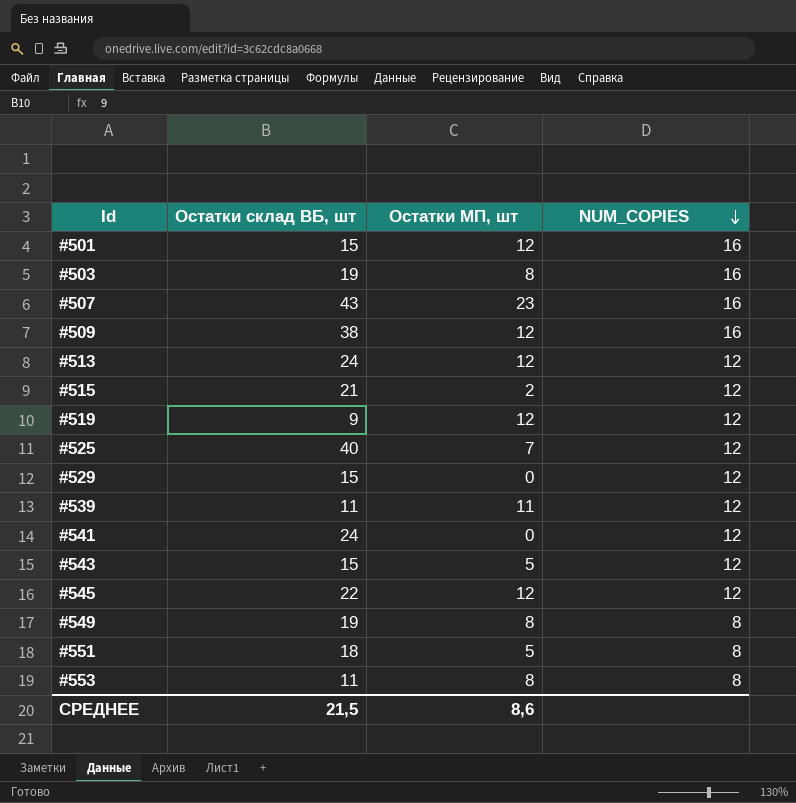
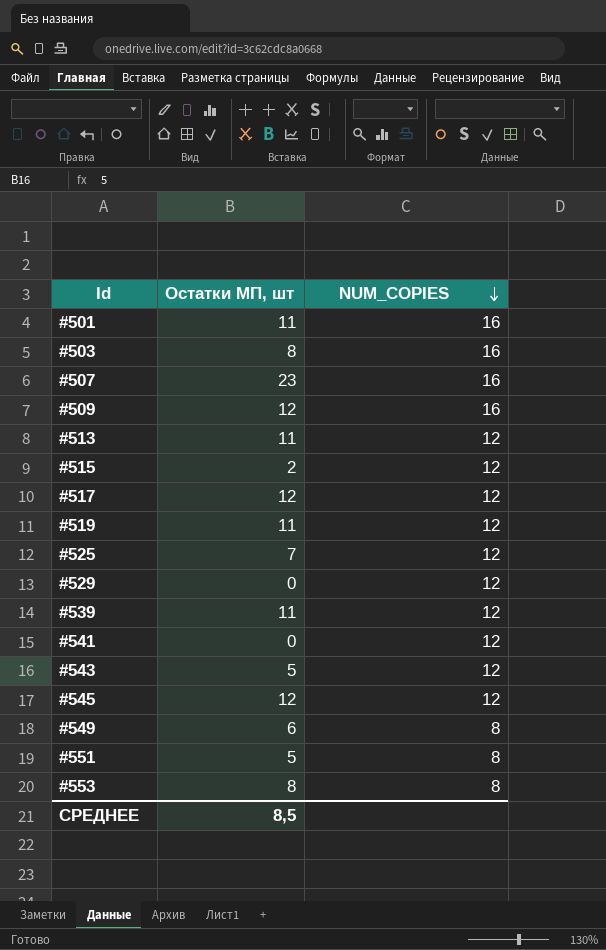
column Остатки склад ВБ, шт | position: 2 -> none
#501 | Остатки МП, шт: 12 -> 11
#513 | Остатки МП, шт: 12 -> 11
row #517: none -> 12 | 12
#519 | Остатки МП, шт: 12 -> 11
#549 | Остатки МП, шт: 8 -> 6
СРЕДНЕЕ | Остатки МП, шт: 8,6 -> 8,5

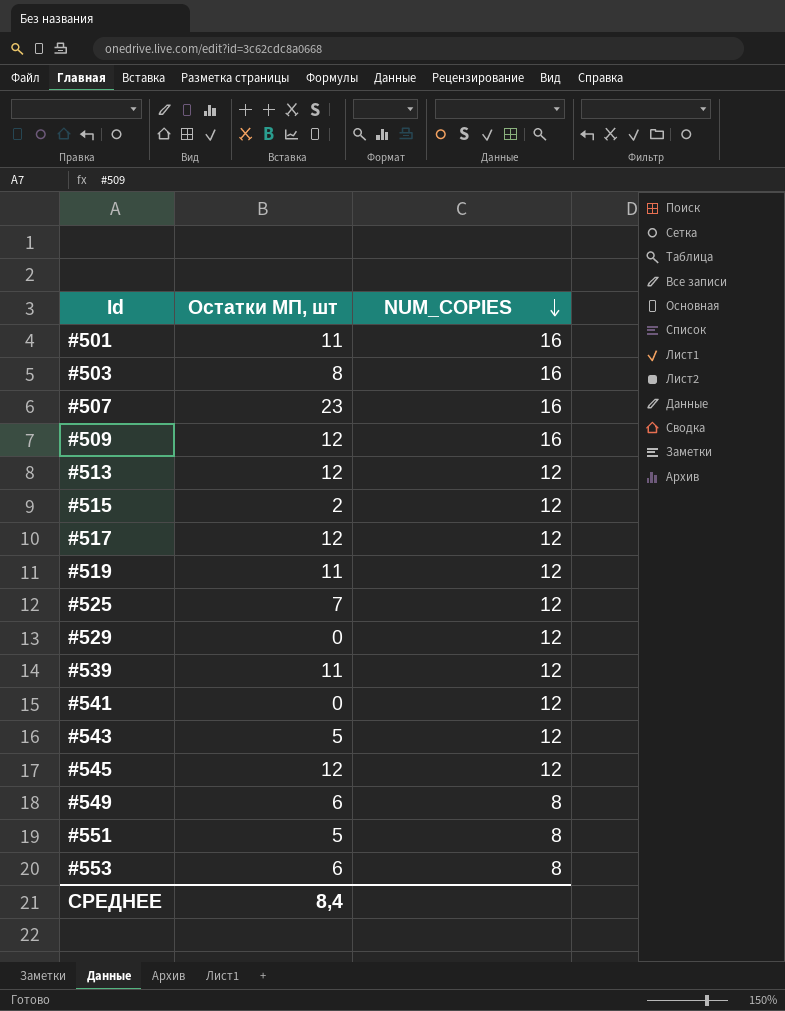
#513 | Остатки МП, шт: 11 -> 12
#553 | Остатки МП, шт: 8 -> 6
СРЕДНЕЕ | Остатки МП, шт: 8,5 -> 8,4

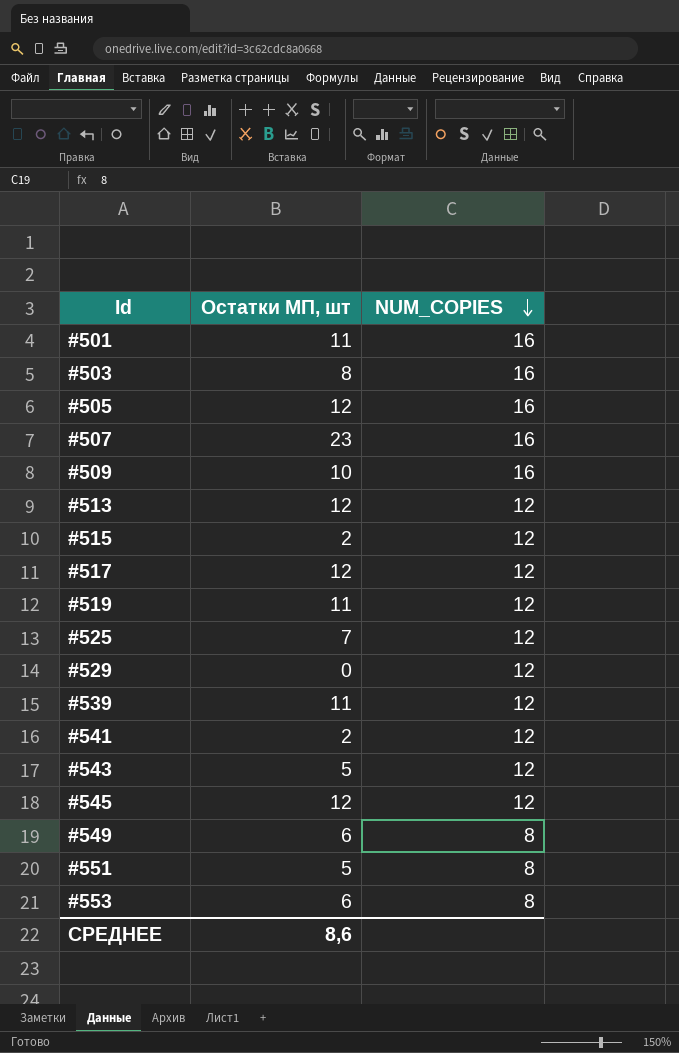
row #505: none -> 12 | 16
#509 | Остатки МП, шт: 12 -> 10
#541 | Остатки МП, шт: 0 -> 2
СРЕДНЕЕ | Остатки МП, шт: 8,4 -> 8,6

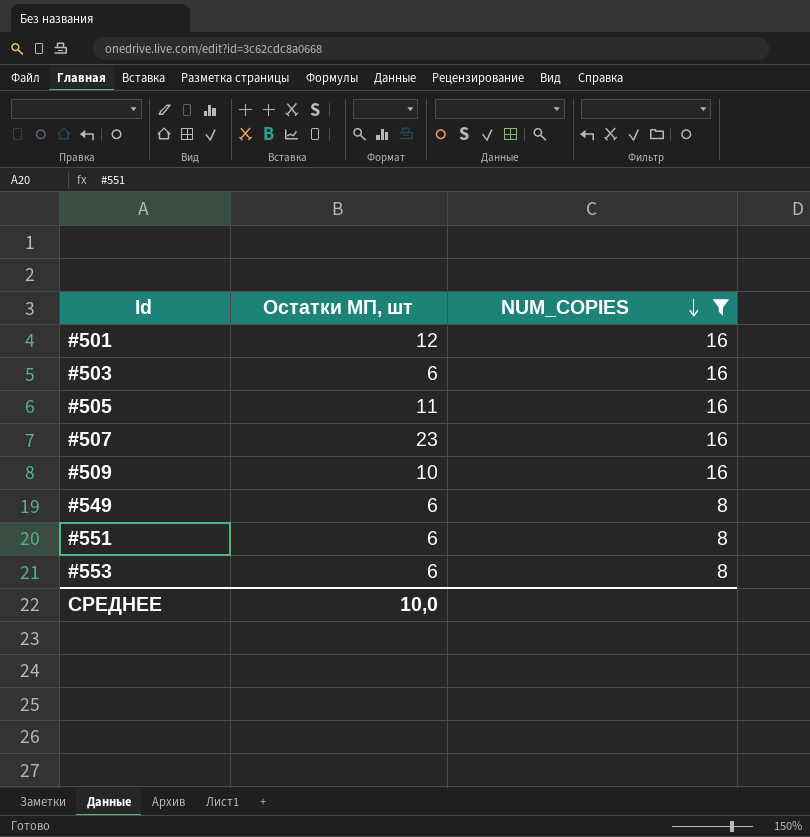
filter: none -> NUM_COPIES != 12
#501 | Остатки МП, шт: 11 -> 12
#503 | Остатки МП, шт: 8 -> 6
#505 | Остатки МП, шт: 12 -> 11
#551 | Остатки МП, шт: 5 -> 6
СРЕДНЕЕ | Остатки МП, шт: 8,6 -> 10,0

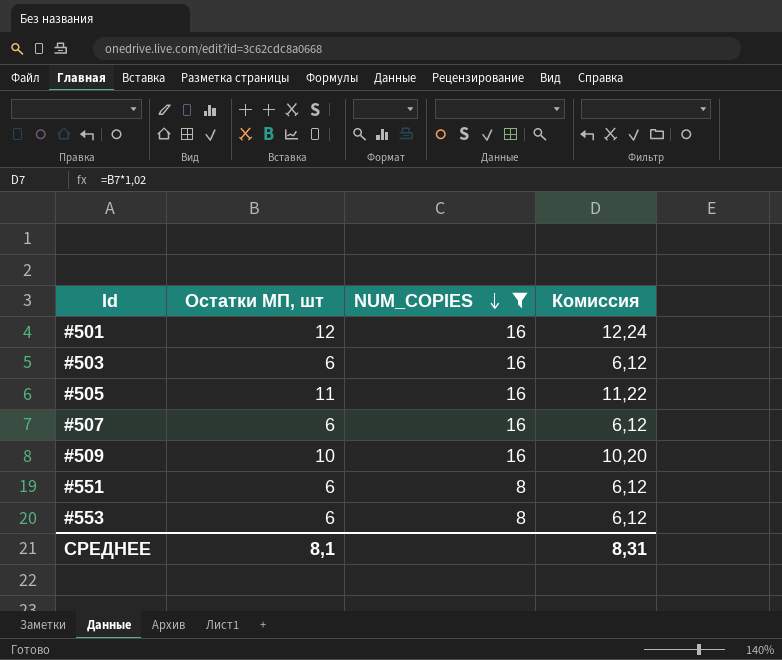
column Комиссия | formula: none -> [Остатки МП, шт] * 1,02
row #549: 6 | 8 -> none
#507 | Остатки МП, шт: 23 -> 6
СРЕДНЕЕ | Остатки МП, шт: 10,0 -> 8,1

